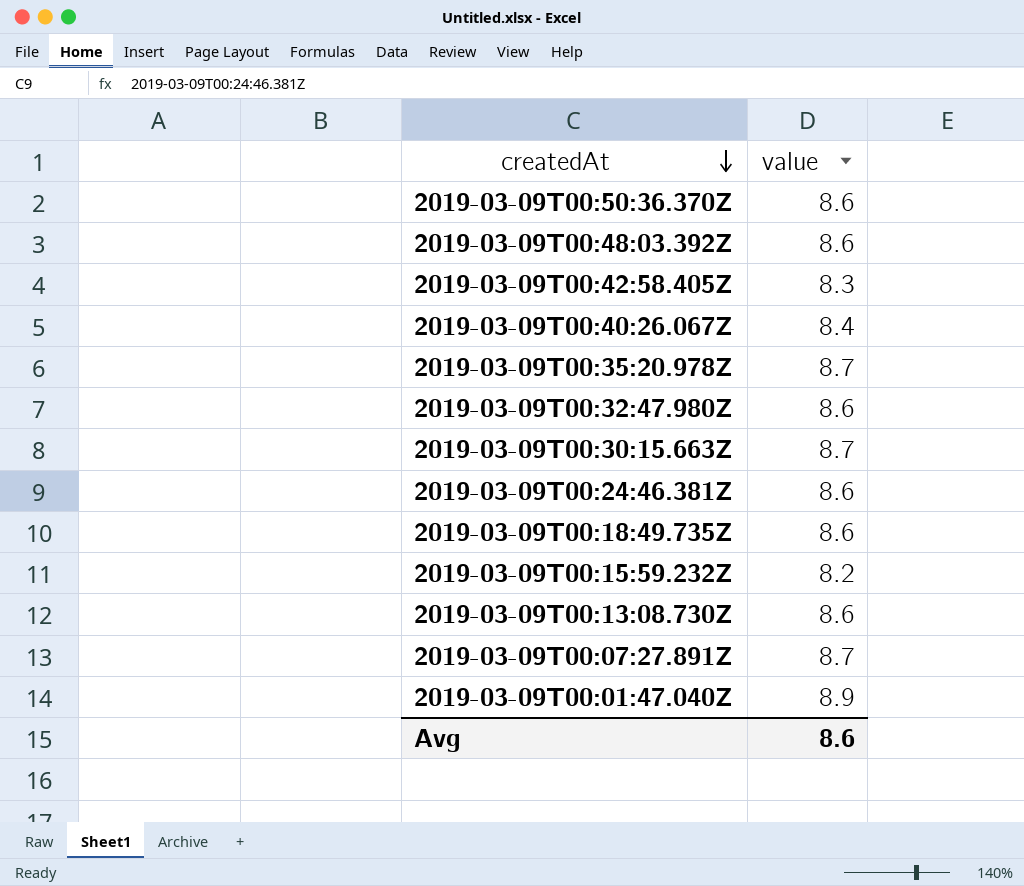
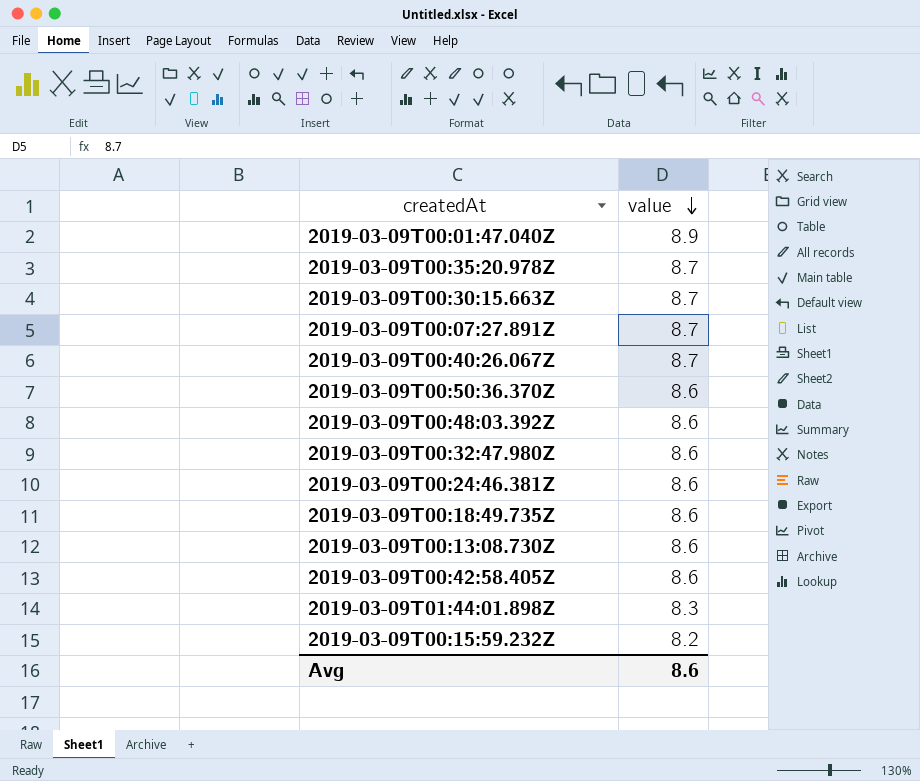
row order: createdAt descending -> value descending
2019-03-09T00:40:26.067Z | value: 8.4 -> 8.7
2019-03-09T00:42:58.405Z | value: 8.3 -> 8.6
row 2019-03-09T01:44:01.898Z: none -> 8.3

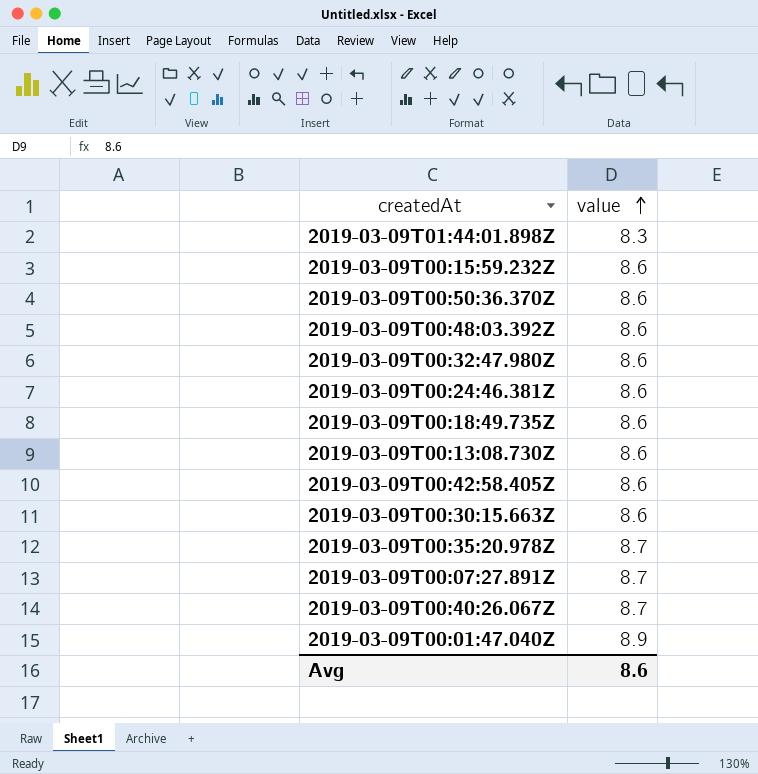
row order: value descending -> value ascending
2019-03-09T00:15:59.232Z | value: 8.2 -> 8.6
2019-03-09T00:30:15.663Z | value: 8.7 -> 8.6

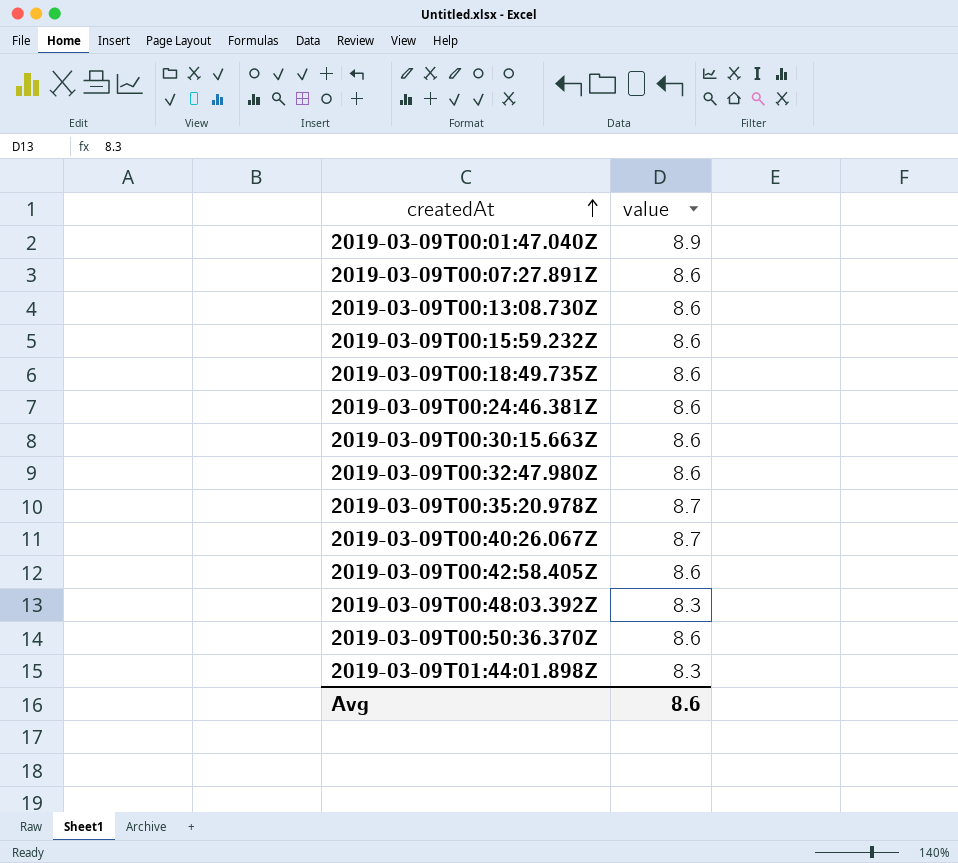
row order: value ascending -> createdAt ascending
2019-03-09T00:07:27.891Z | value: 8.7 -> 8.6
2019-03-09T00:48:03.392Z | value: 8.6 -> 8.3

